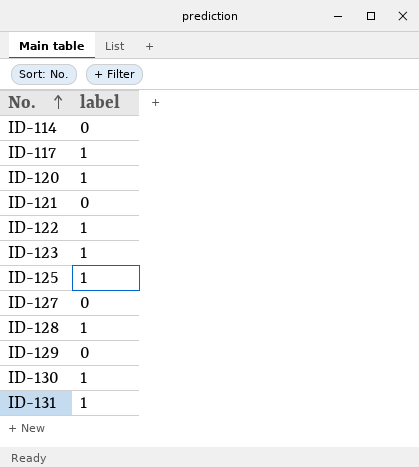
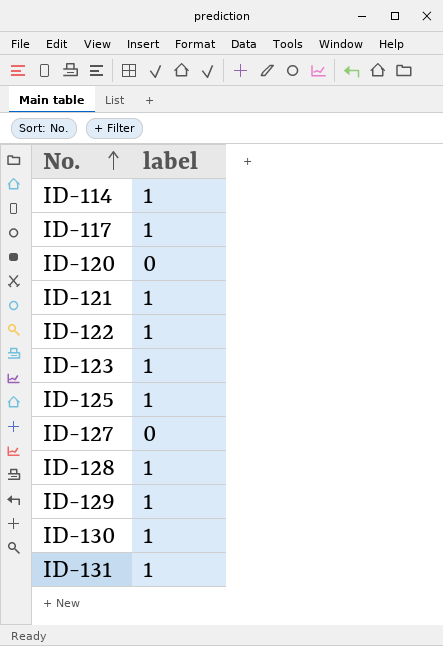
ID-114 | label: 0 -> 1
ID-120 | label: 1 -> 0
ID-121 | label: 0 -> 1
ID-129 | label: 0 -> 1

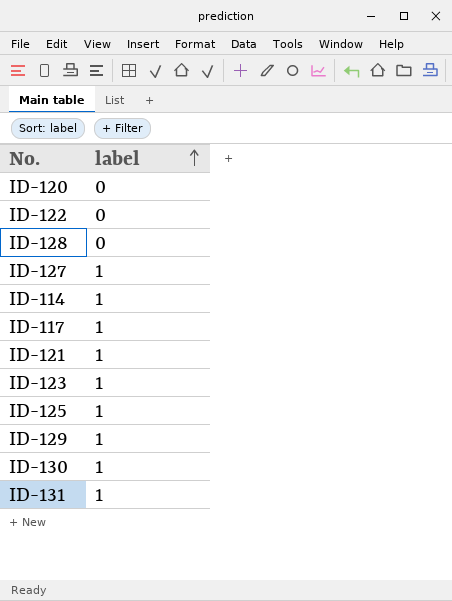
row order: No. ascending -> label ascending
ID-122 | label: 1 -> 0
ID-128 | label: 1 -> 0
ID-127 | label: 0 -> 1

